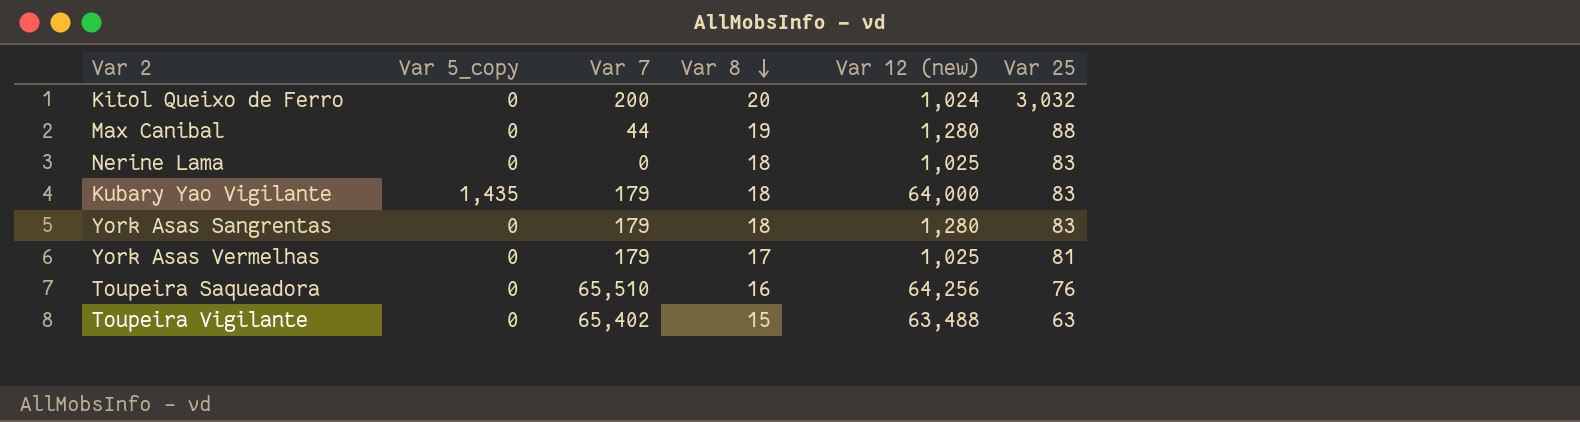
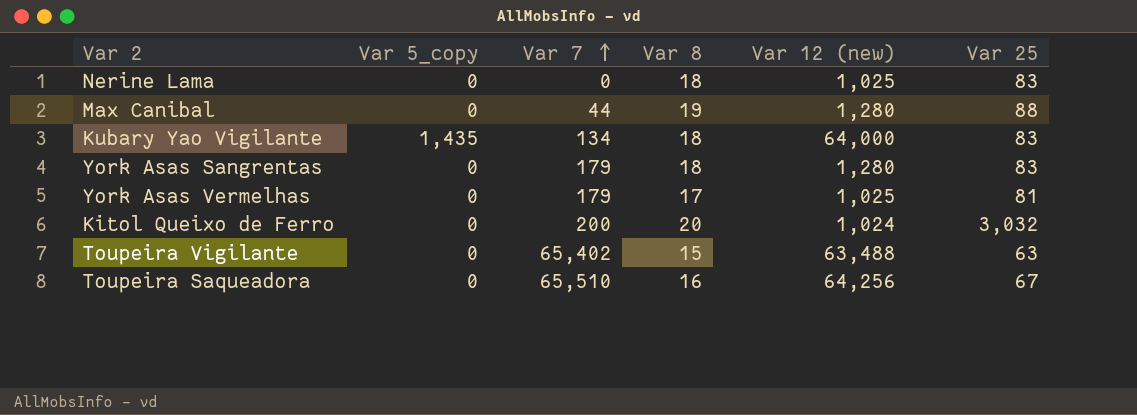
row order: Var 8 descending -> Var 7 ascending
Kubary Yao Vigilante | Var 7: 179 -> 134
Toupeira Saqueadora | Var 25: 76 -> 67

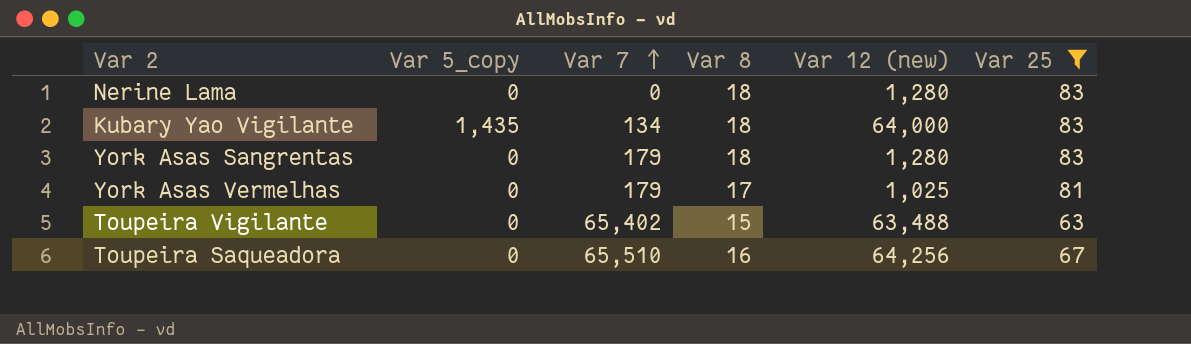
filter: none -> Var 25 <= 83
Nerine Lama | Var 12 (new): 1,025 -> 1,280

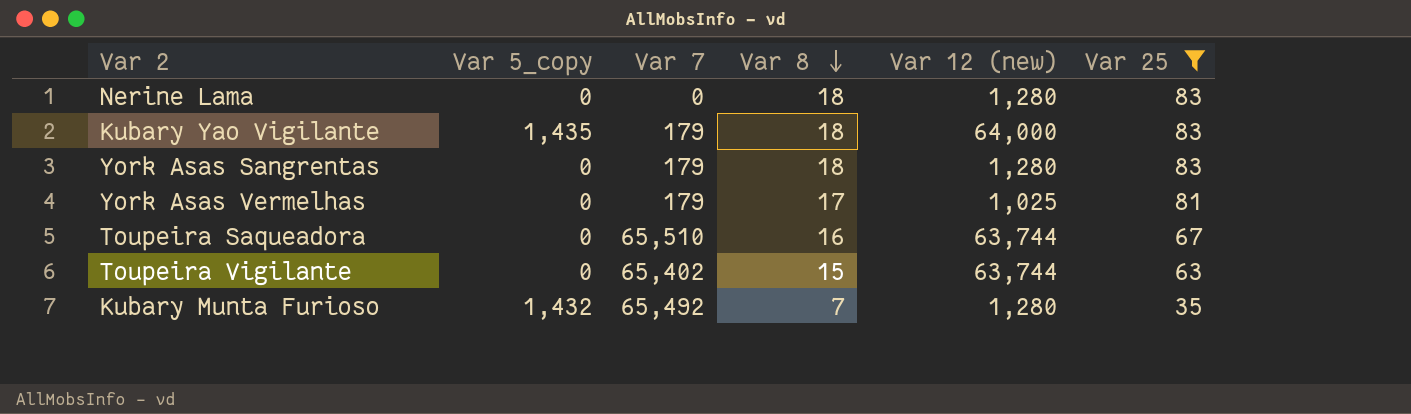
row order: Var 7 ascending -> Var 8 descending
Kubary Yao Vigilante | Var 7: 134 -> 179
Toupeira Saqueadora | Var 12 (new): 64,256 -> 63,744
Toupeira Vigilante | Var 12 (new): 63,488 -> 63,744
row Kubary Munta Furioso: none -> 1,432 | 65,492 | 7 | 1,280 | 35

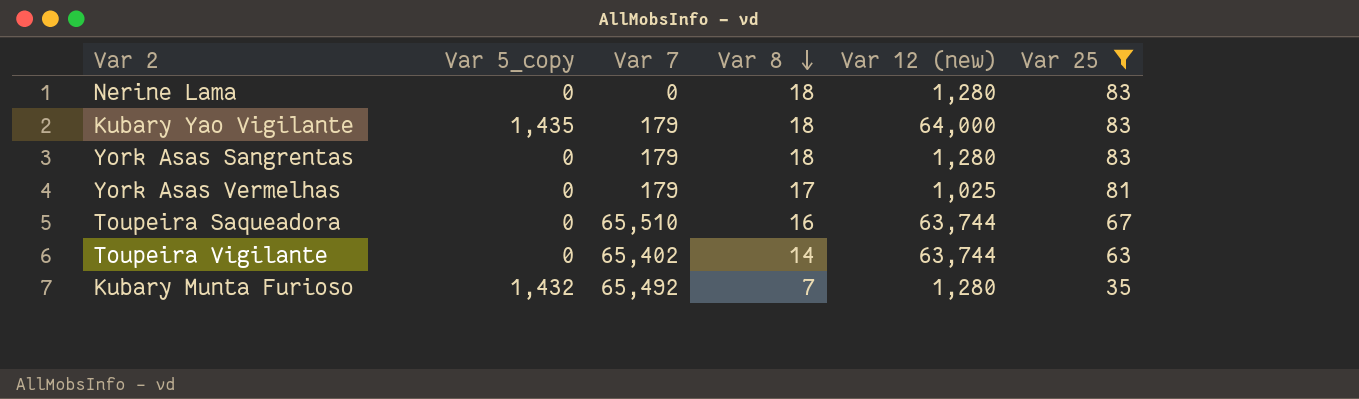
Toupeira Vigilante | Var 8: 15 -> 14

